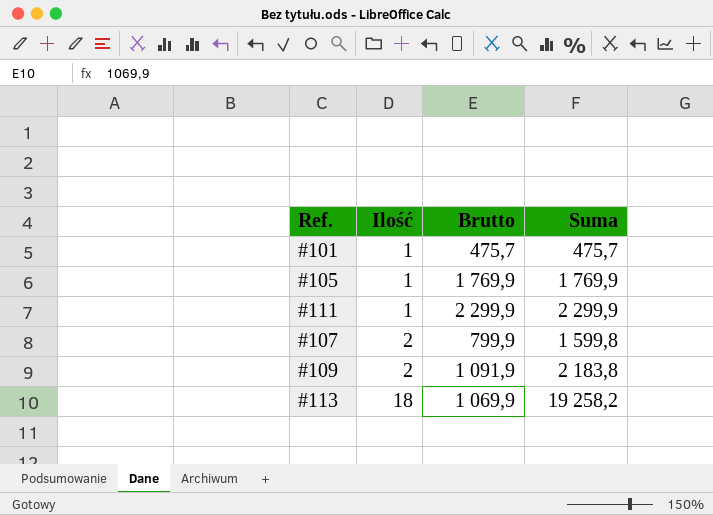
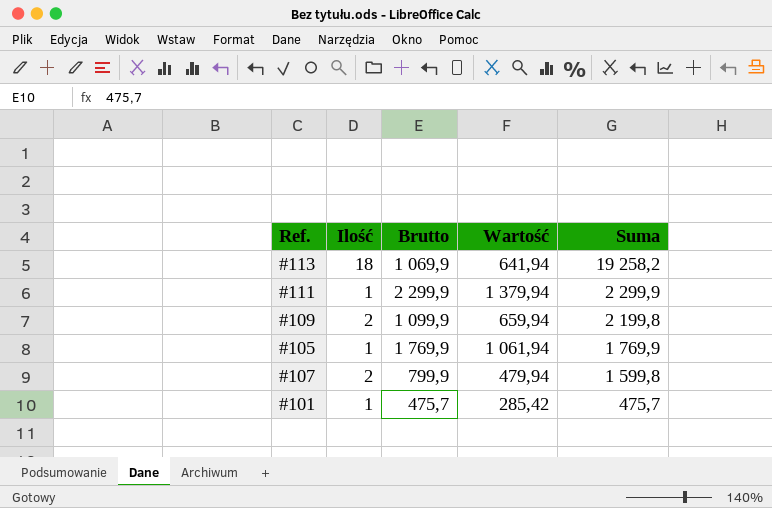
row order: Ilość ascending -> Suma descending
column Wartość | formula: none -> [Brutto] * 0,6
#109 | Brutto: 1 091,9 -> 1 099,9
#109 | Suma: 2 183,8 -> 2 199,8

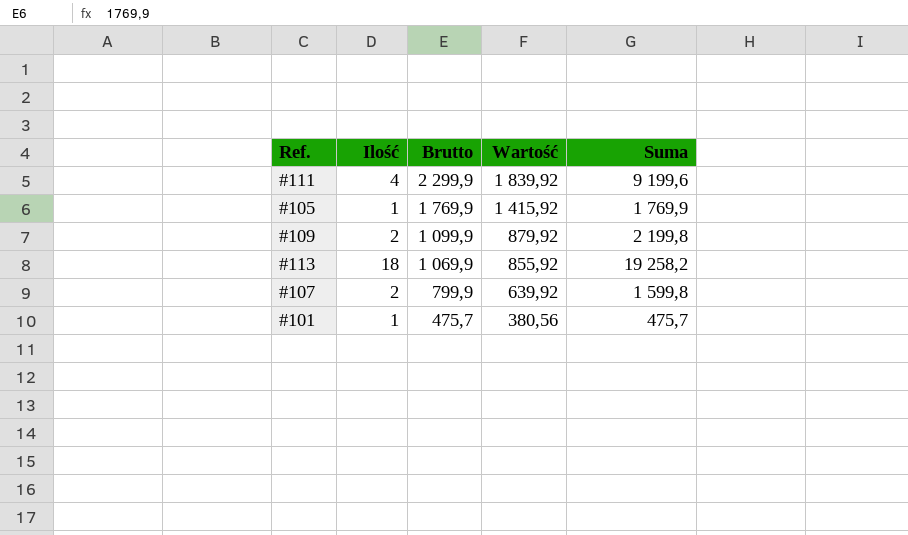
row order: Suma descending -> Brutto descending
column Wartość | formula: [Brutto] * 0,6 -> [Brutto] * 0,8
#111 | Ilość: 1 -> 4
#111 | Suma: 2 299,9 -> 9 199,6

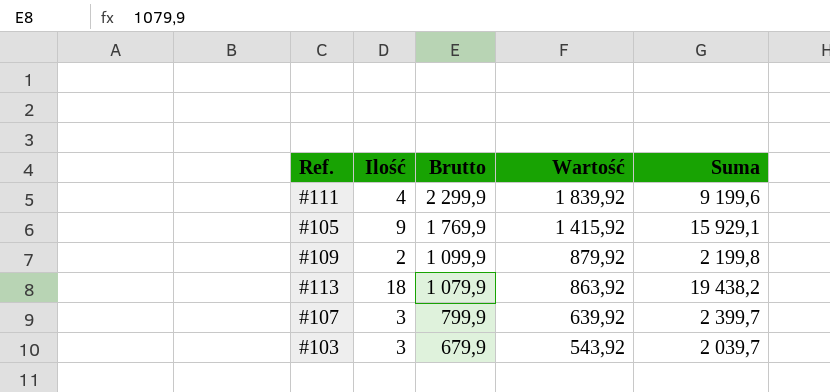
row #101: 1 | 475,7 | 380,56 | 475,7 -> none
#105 | Ilość: 1 -> 9
#105 | Suma: 1 769,9 -> 15 929,1
#113 | Brutto: 1 069,9 -> 1 079,9
#113 | Wartość: 855,92 -> 863,92
#113 | Suma: 19 258,2 -> 19 438,2
#107 | Ilość: 2 -> 3
#107 | Suma: 1 599,8 -> 2 399,7
row #103: none -> 3 | 679,9 | 543,92 | 2 039,7

